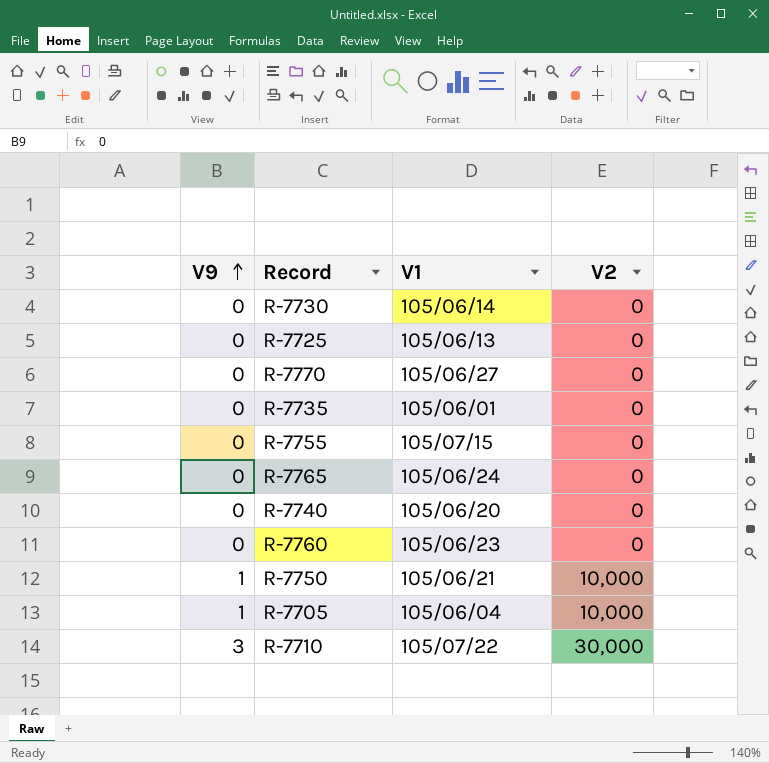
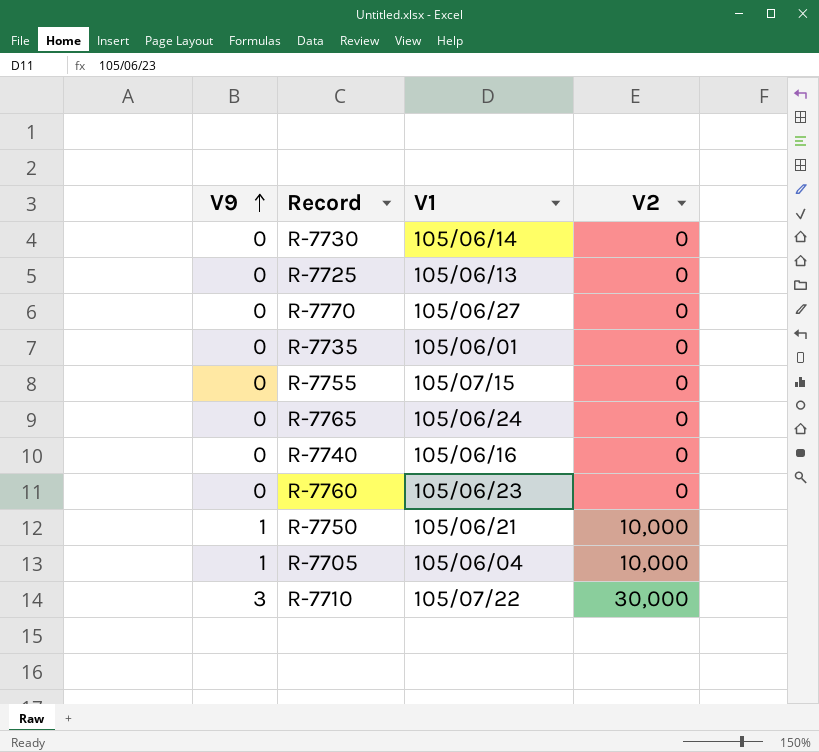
R-7740 | V1: 105/06/20 -> 105/06/16

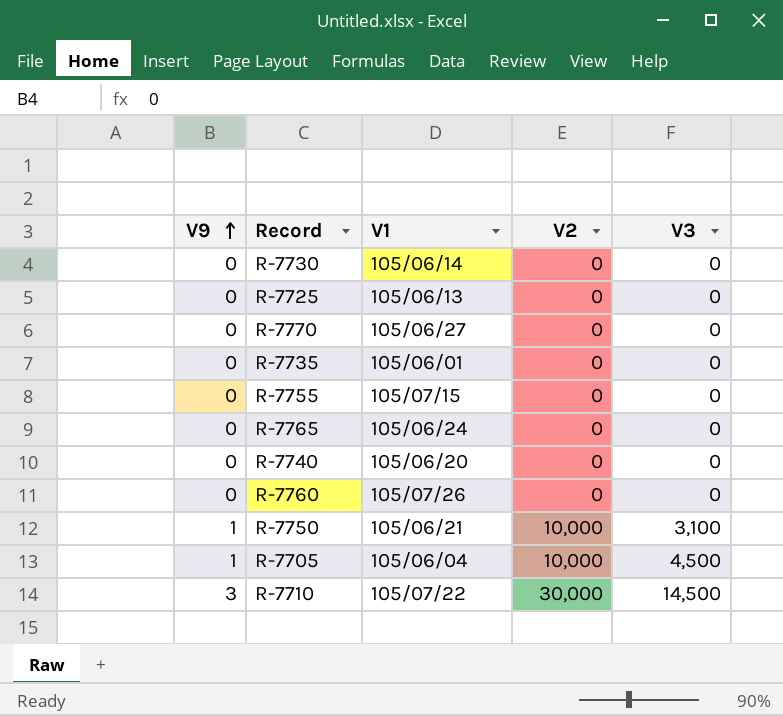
column V3 | position: none -> 5
R-7740 | V1: 105/06/16 -> 105/06/20
R-7760 | V1: 105/06/23 -> 105/07/26

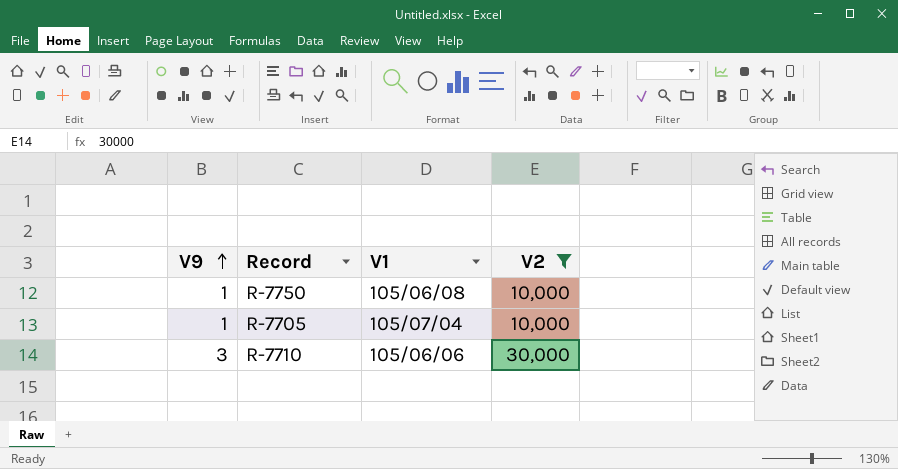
filter: none -> V2 != 0
column V3 | position: 5 -> none
R-7750 | V1: 105/06/21 -> 105/06/08
R-7705 | V1: 105/06/04 -> 105/07/04
R-7710 | V1: 105/07/22 -> 105/06/06

